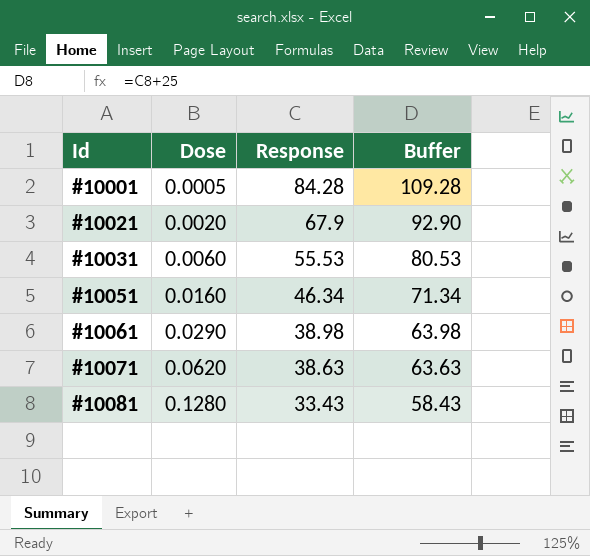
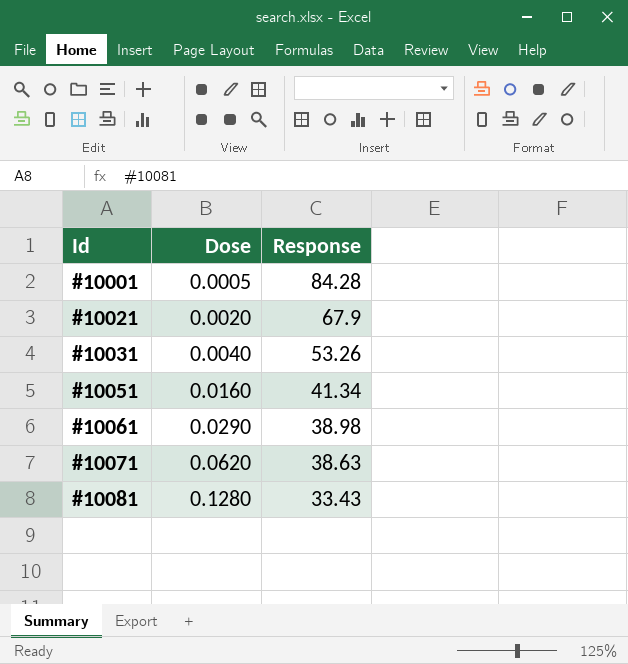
column Buffer | formula: [Response] + 25 -> none
#10031 | Dose: 0.0060 -> 0.0040
#10031 | Response: 55.53 -> 53.26
#10051 | Response: 46.34 -> 41.34

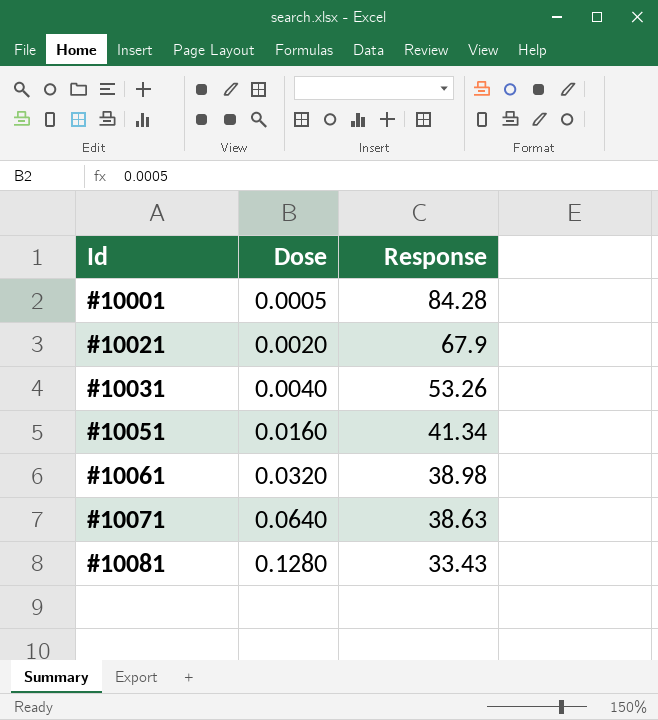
#10061 | Dose: 0.0290 -> 0.0320
#10071 | Dose: 0.0620 -> 0.0640

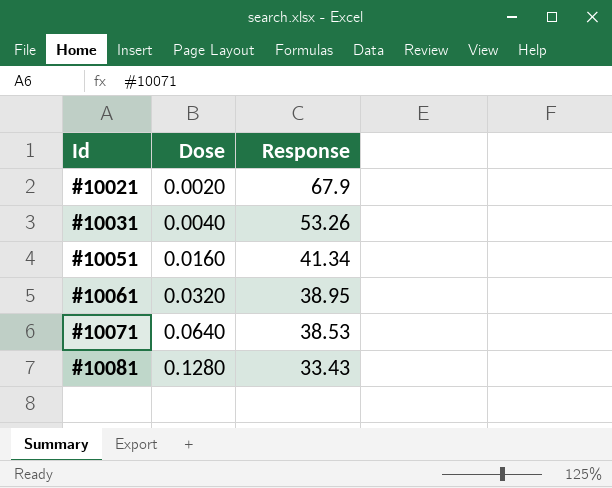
row #10001: 0.0005 | 84.28 -> none
#10061 | Response: 38.98 -> 38.95
#10071 | Response: 38.63 -> 38.53

